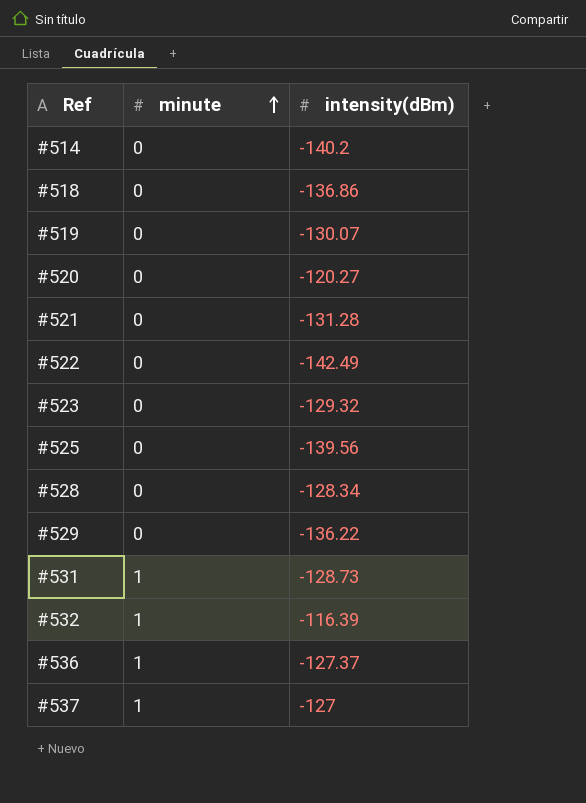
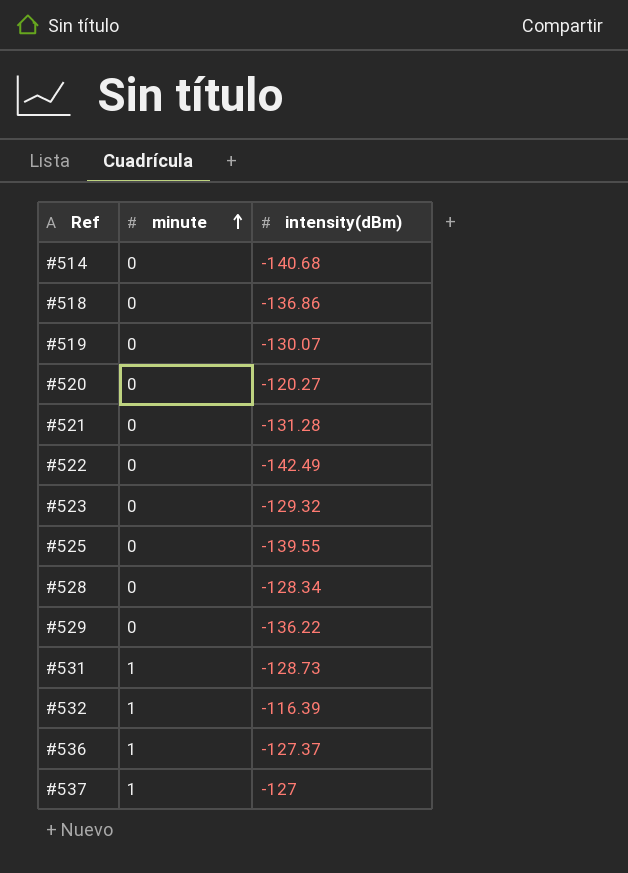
#514 | intensity(dBm): -140.2 -> -140.68
#525 | intensity(dBm): -139.56 -> -139.55

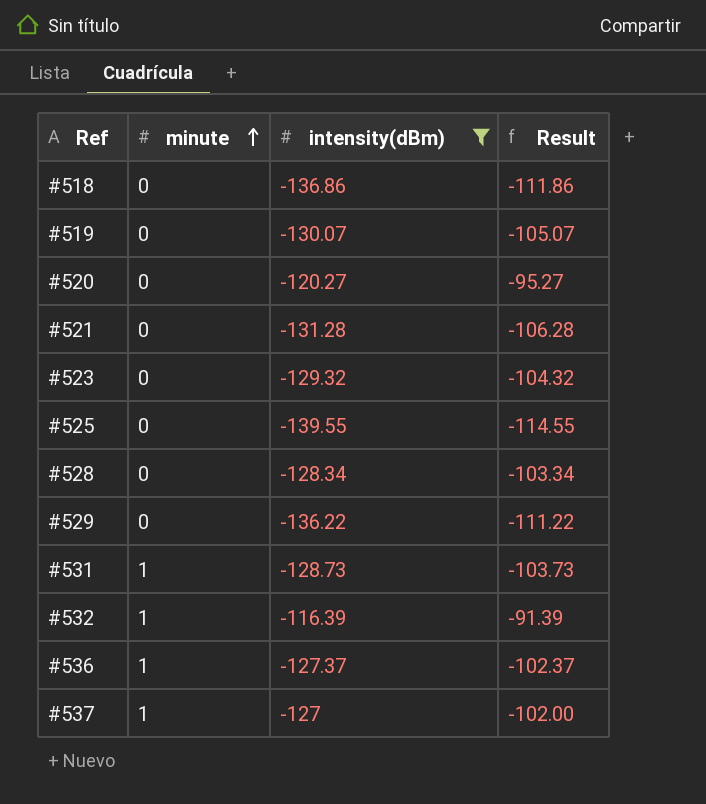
filter: none -> intensity(dBm) >= -139.55
column Result | formula: none -> [intensity(dBm)] + 25

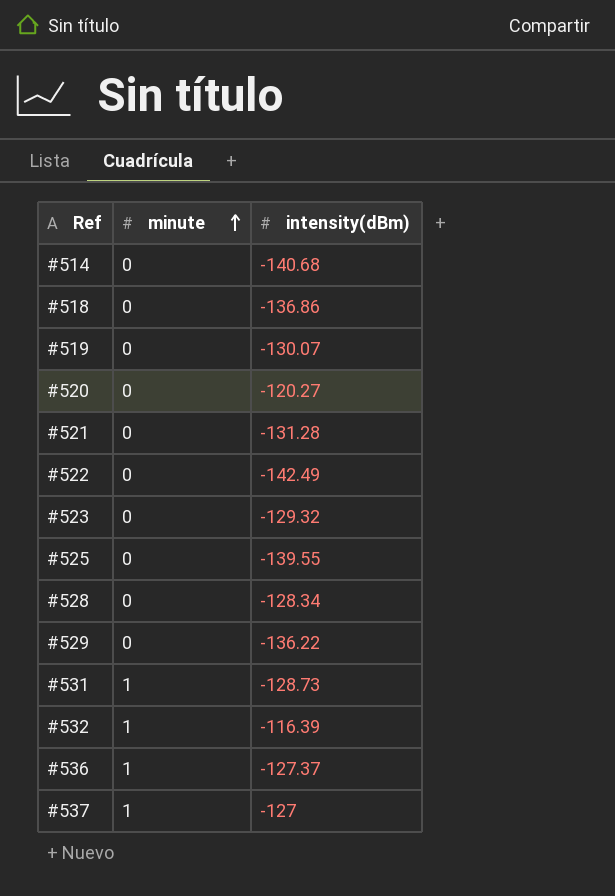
filter: intensity(dBm) >= -139.55 -> none
column Result | formula: [intensity(dBm)] + 25 -> none

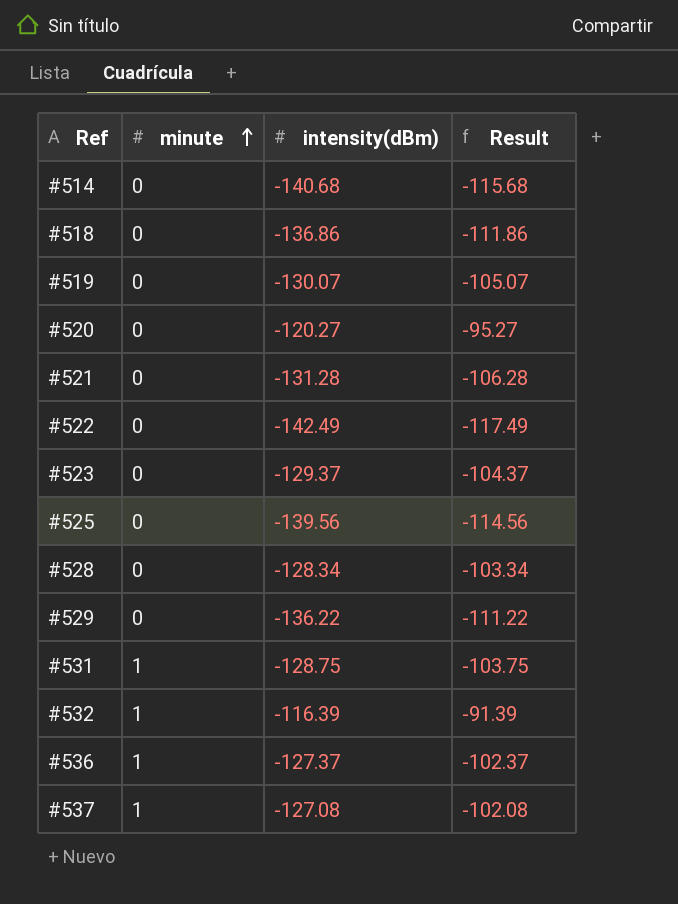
column Result | formula: none -> [intensity(dBm)] + 25
#523 | intensity(dBm): -129.32 -> -129.37
#525 | intensity(dBm): -139.55 -> -139.56
#531 | intensity(dBm): -128.73 -> -128.75
#537 | intensity(dBm): -127 -> -127.08

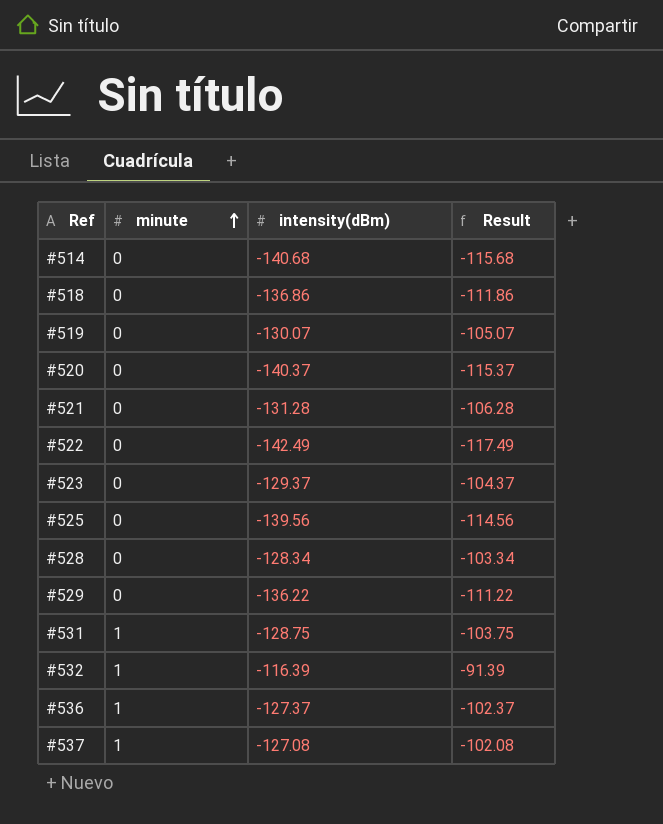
#520 | intensity(dBm): -120.27 -> -140.37
#520 | Result: -95.27 -> -115.37

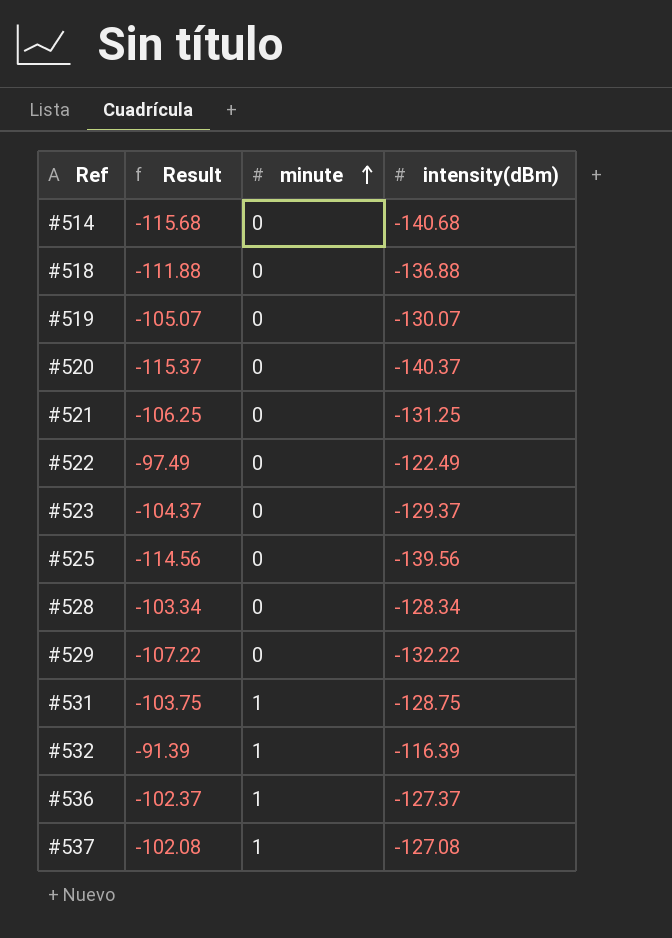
column Result | position: 4 -> 2
#518 | Result: -111.86 -> -111.88
#518 | intensity(dBm): -136.86 -> -136.88
#521 | Result: -106.28 -> -106.25
#521 | intensity(dBm): -131.28 -> -131.25
#522 | Result: -117.49 -> -97.49
#522 | intensity(dBm): -142.49 -> -122.49
#529 | Result: -111.22 -> -107.22
#529 | intensity(dBm): -136.22 -> -132.22

